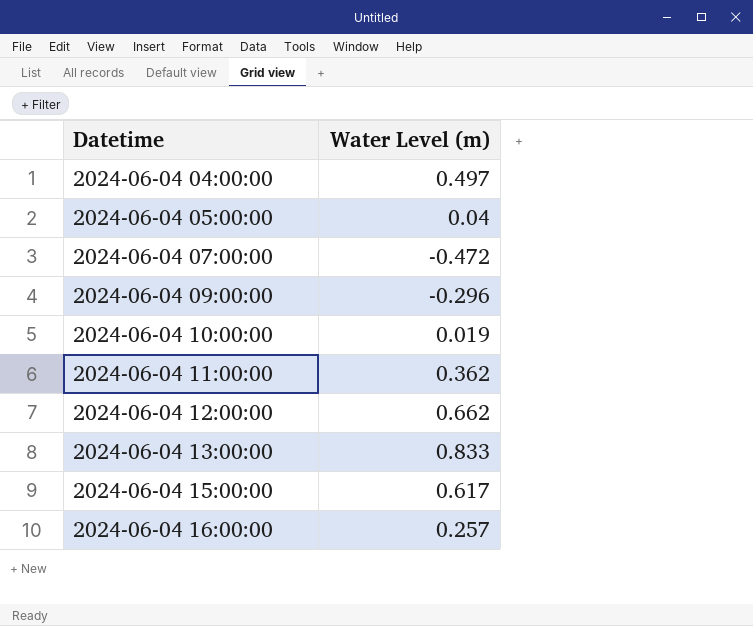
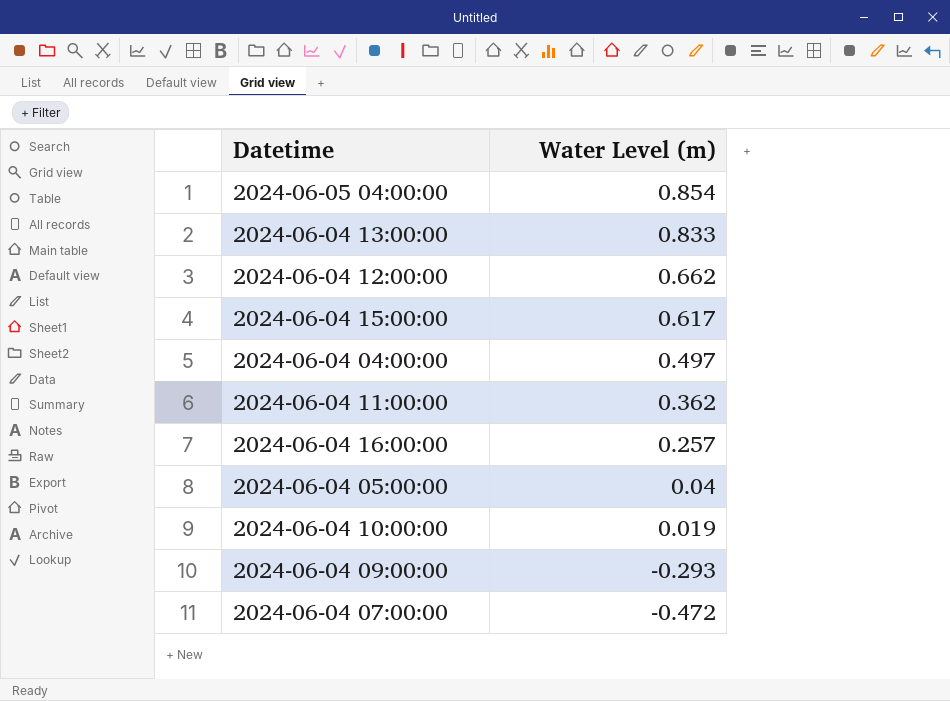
row order: Datetime ascending -> Water Level (m) descending
row 2024-06-05 04:00:00: none -> 0.854
2024-06-04 09:00:00 | Water Level (m): -0.296 -> -0.293

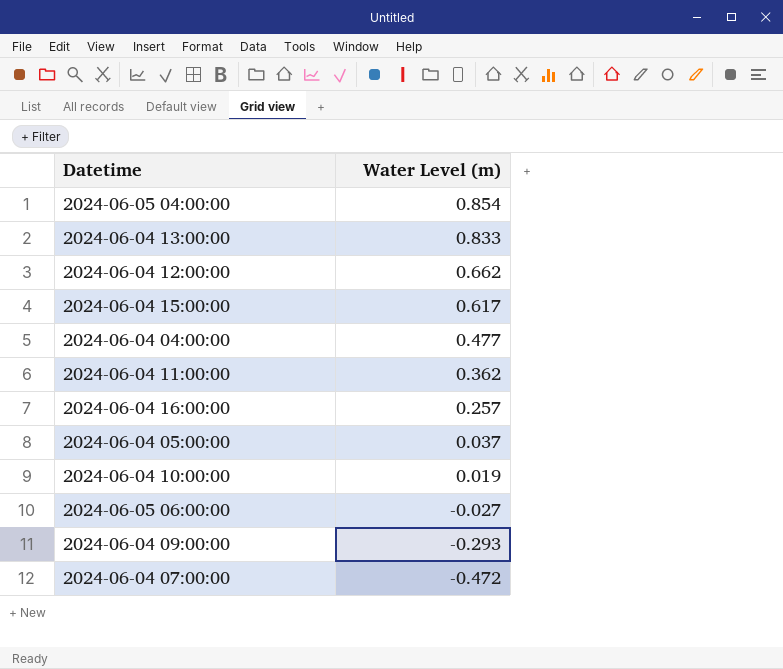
2024-06-04 04:00:00 | Water Level (m): 0.497 -> 0.477
2024-06-04 05:00:00 | Water Level (m): 0.04 -> 0.037
row 2024-06-05 06:00:00: none -> -0.027

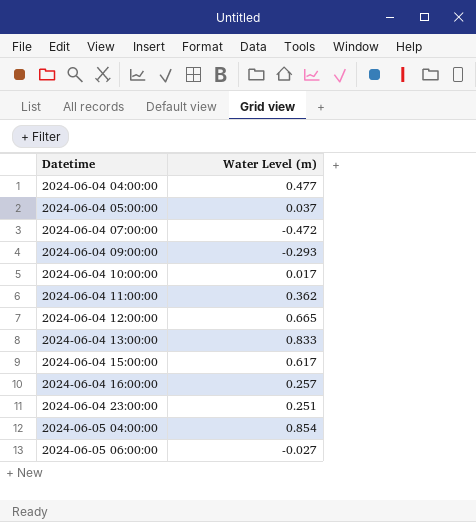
row order: Water Level (m) descending -> Datetime ascending
2024-06-04 10:00:00 | Water Level (m): 0.019 -> 0.017
2024-06-04 12:00:00 | Water Level (m): 0.662 -> 0.665
row 2024-06-04 23:00:00: none -> 0.251

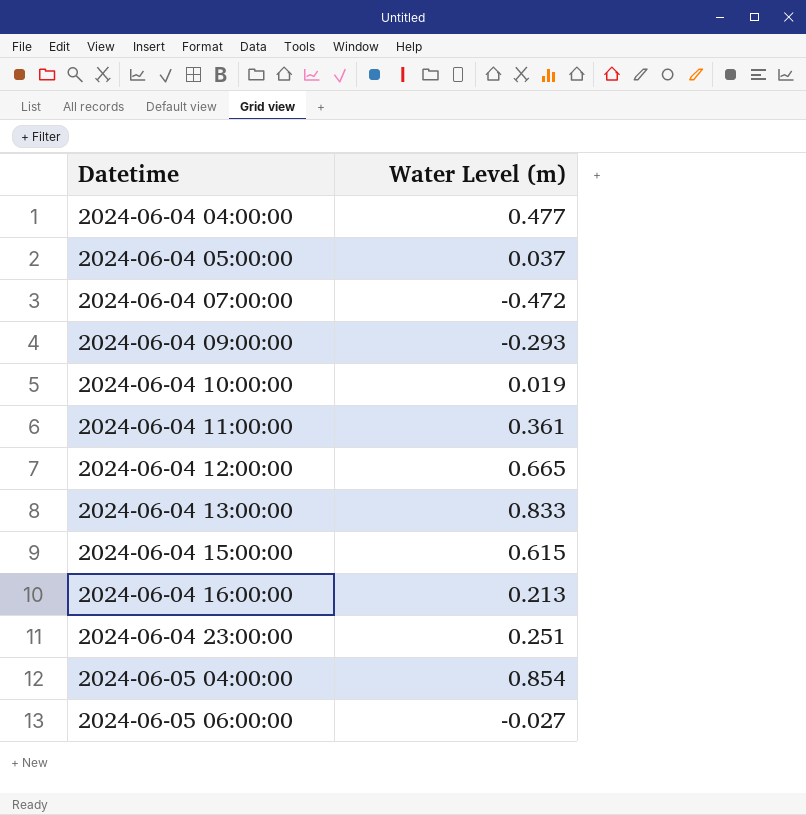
2024-06-04 10:00:00 | Water Level (m): 0.017 -> 0.019
2024-06-04 11:00:00 | Water Level (m): 0.362 -> 0.361
2024-06-04 15:00:00 | Water Level (m): 0.617 -> 0.615
2024-06-04 16:00:00 | Water Level (m): 0.257 -> 0.213

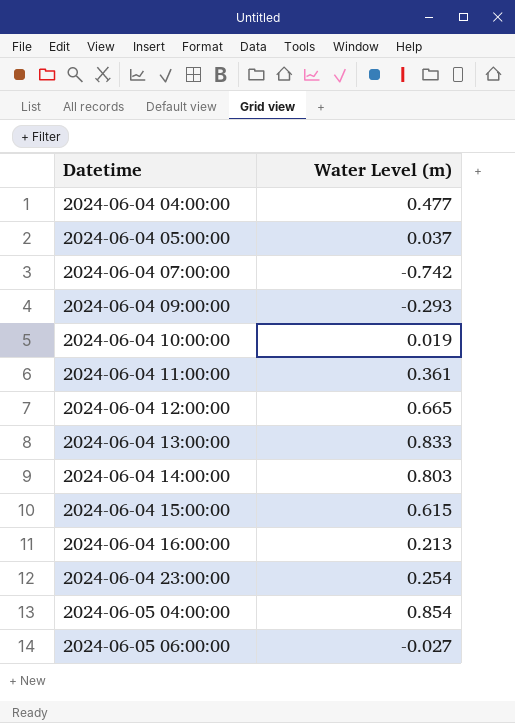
2024-06-04 07:00:00 | Water Level (m): -0.472 -> -0.742
row 2024-06-04 14:00:00: none -> 0.803
2024-06-04 23:00:00 | Water Level (m): 0.251 -> 0.254

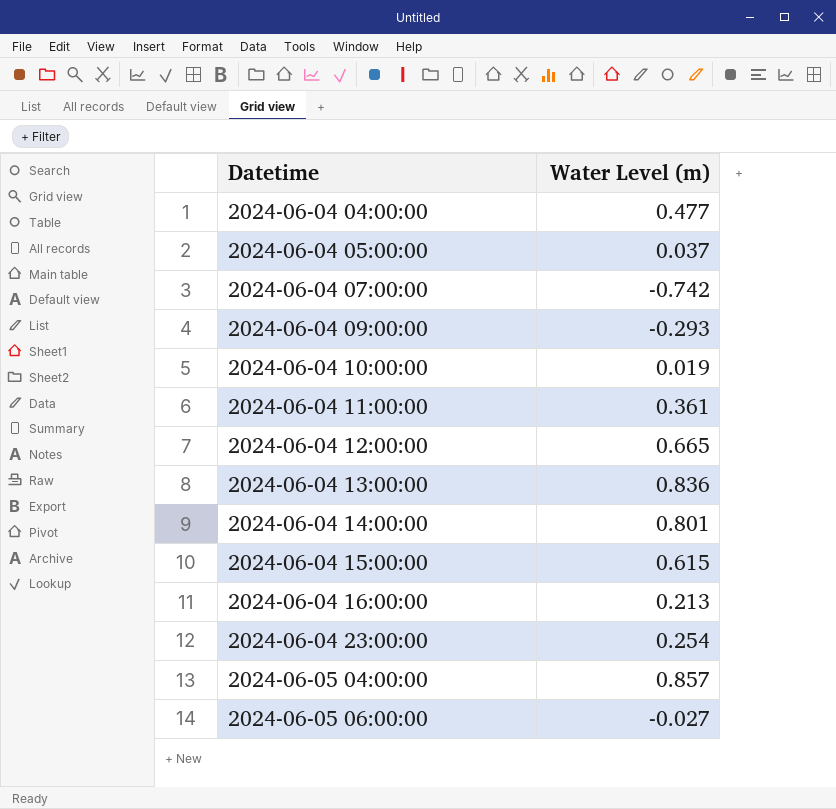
2024-06-04 13:00:00 | Water Level (m): 0.833 -> 0.836
2024-06-04 14:00:00 | Water Level (m): 0.803 -> 0.801
2024-06-05 04:00:00 | Water Level (m): 0.854 -> 0.857

